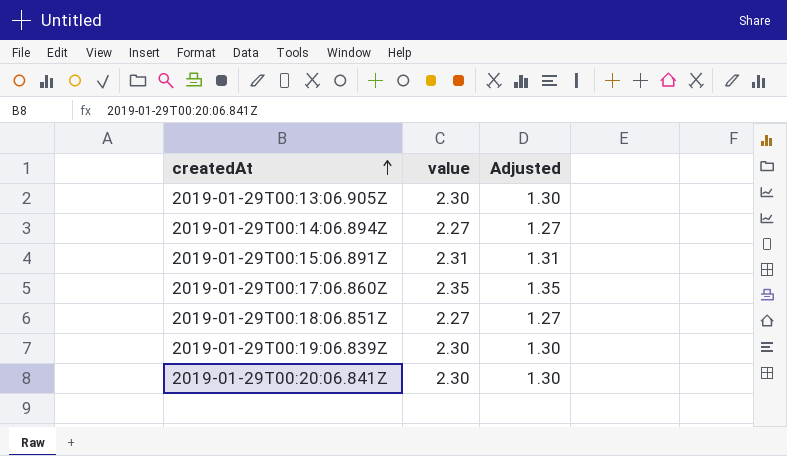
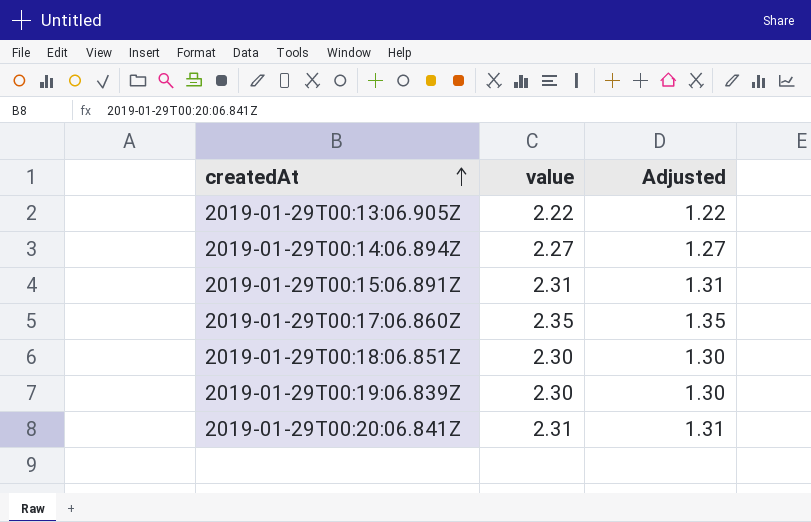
2019-01-29T00:13:06.905Z | value: 2.30 -> 2.22
2019-01-29T00:13:06.905Z | Adjusted: 1.30 -> 1.22
2019-01-29T00:18:06.851Z | value: 2.27 -> 2.30
2019-01-29T00:18:06.851Z | Adjusted: 1.27 -> 1.30
2019-01-29T00:20:06.841Z | value: 2.30 -> 2.31
2019-01-29T00:20:06.841Z | Adjusted: 1.30 -> 1.31

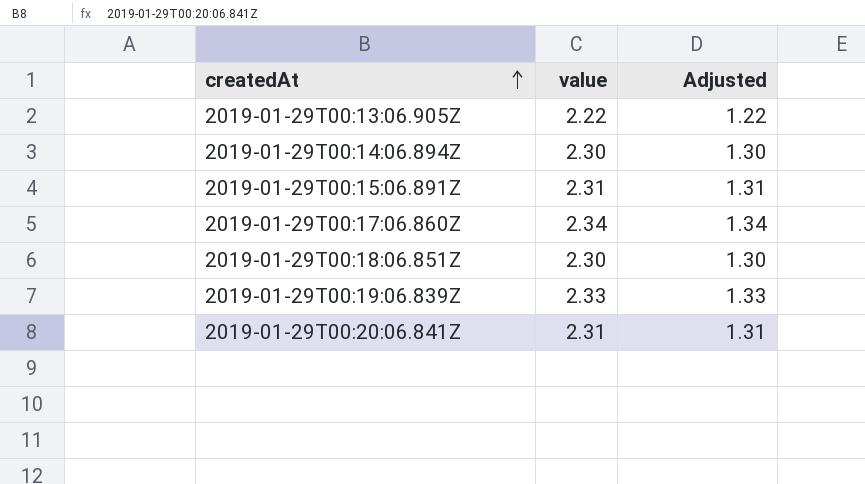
2019-01-29T00:14:06.894Z | value: 2.27 -> 2.30
2019-01-29T00:14:06.894Z | Adjusted: 1.27 -> 1.30
2019-01-29T00:17:06.860Z | value: 2.35 -> 2.34
2019-01-29T00:17:06.860Z | Adjusted: 1.35 -> 1.34
2019-01-29T00:19:06.839Z | value: 2.30 -> 2.33
2019-01-29T00:19:06.839Z | Adjusted: 1.30 -> 1.33

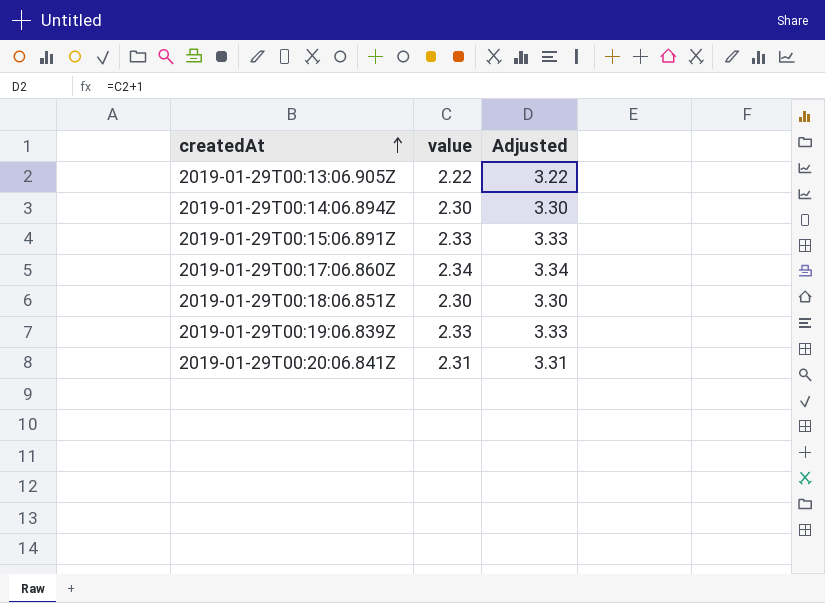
column Adjusted | formula: [value] - 1 -> [value] + 1
2019-01-29T00:15:06.891Z | value: 2.31 -> 2.33

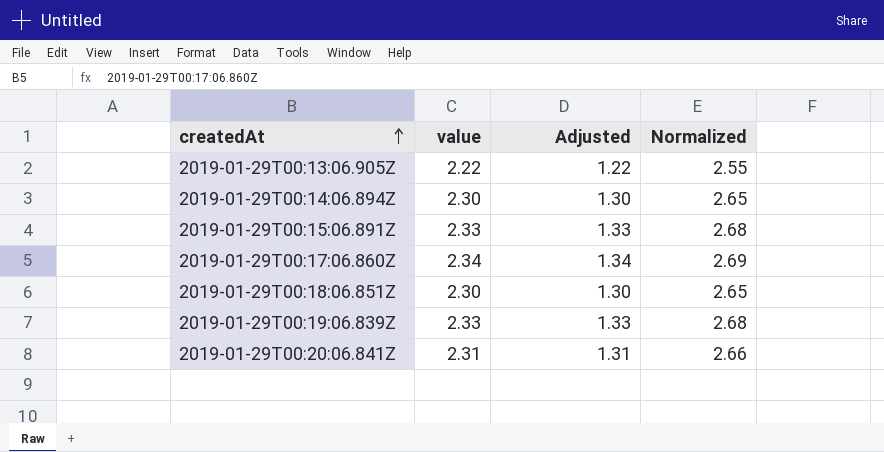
column Adjusted | formula: [value] + 1 -> [value] - 1
column Normalized | formula: none -> [value] * 1.15

